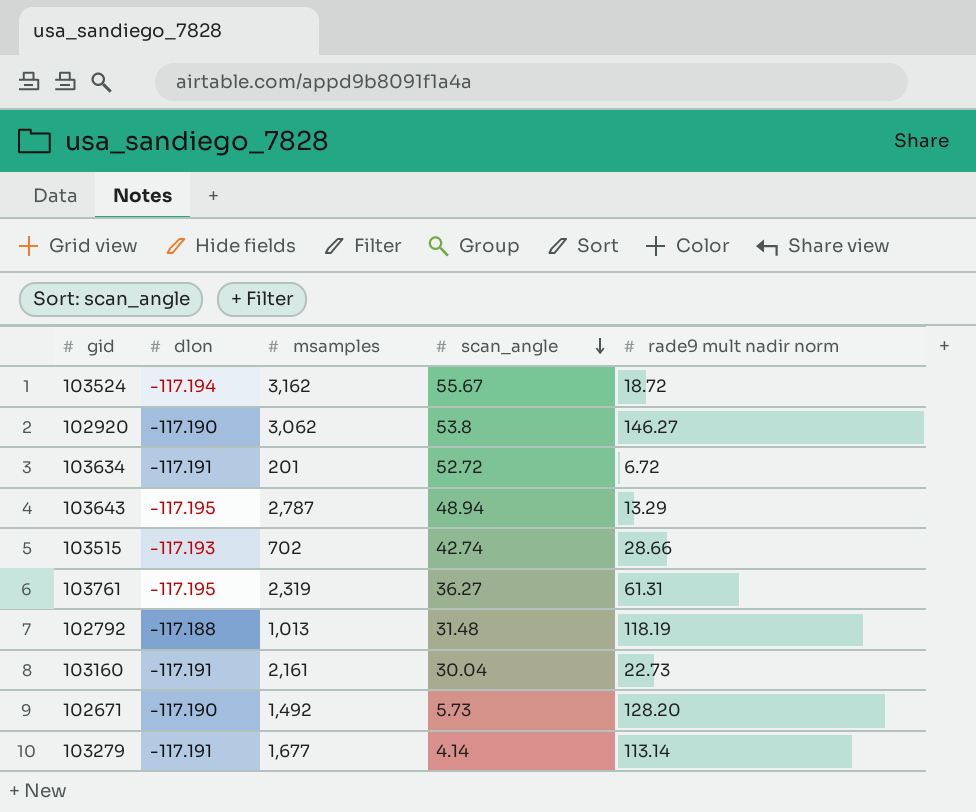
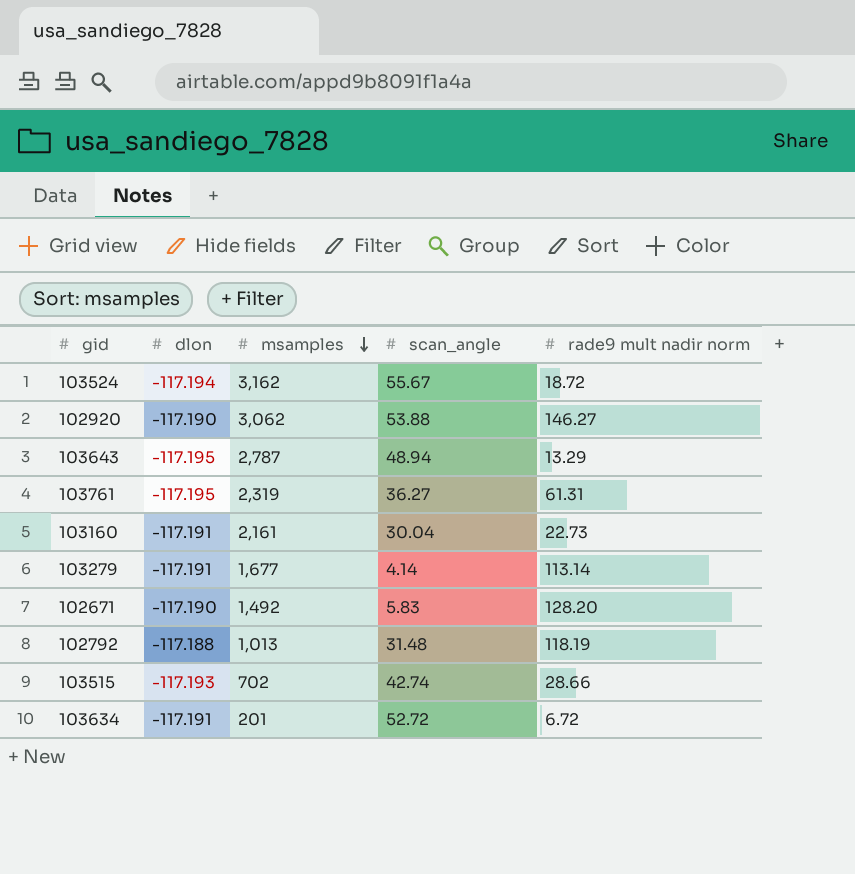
row order: scan_angle descending -> msamples descending
102920 | scan_angle: 53.8 -> 53.88
102671 | scan_angle: 5.73 -> 5.83

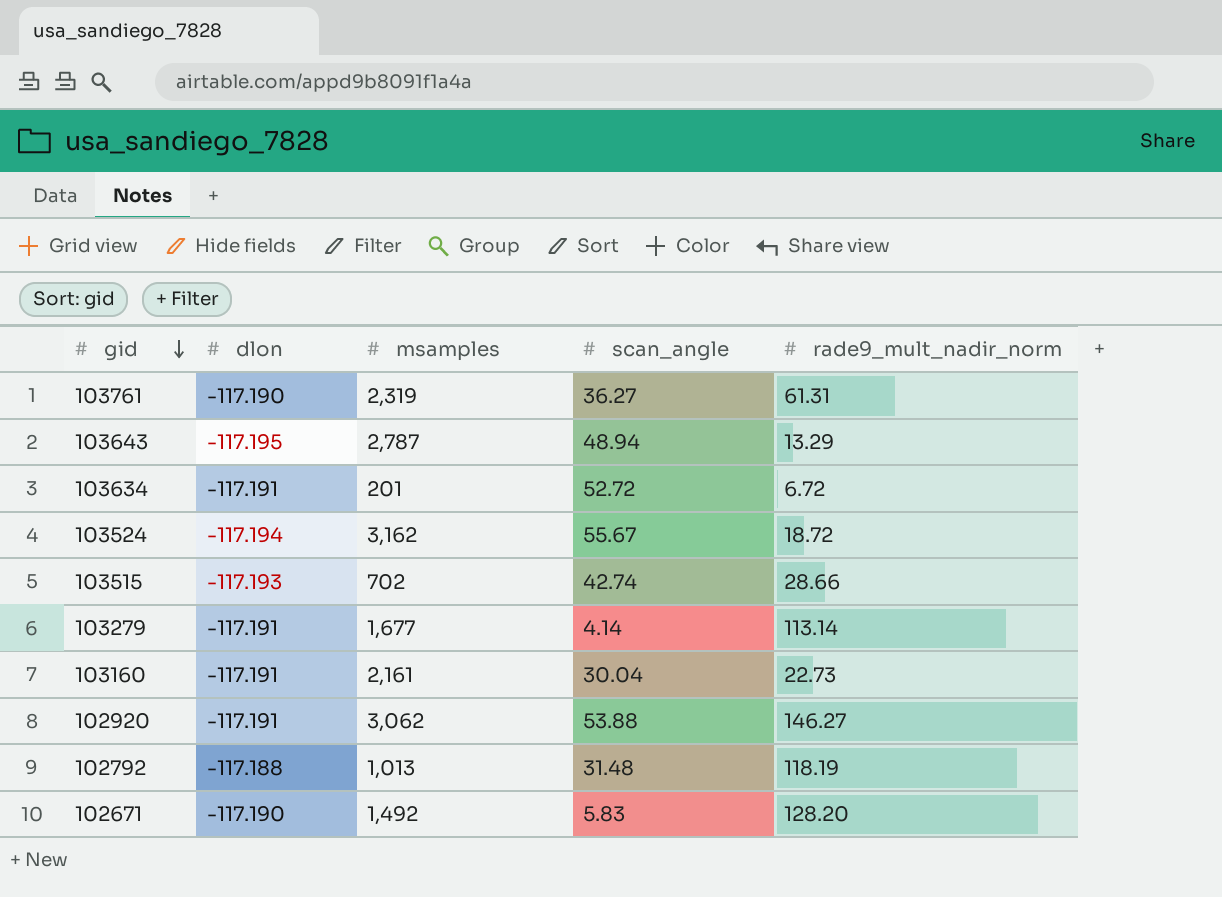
row order: msamples descending -> gid descending
column name: rade9 mult nadir norm -> rade9_mult_nadir_norm
103761 | dlon: -117.195 -> -117.190
102920 | dlon: -117.190 -> -117.191

